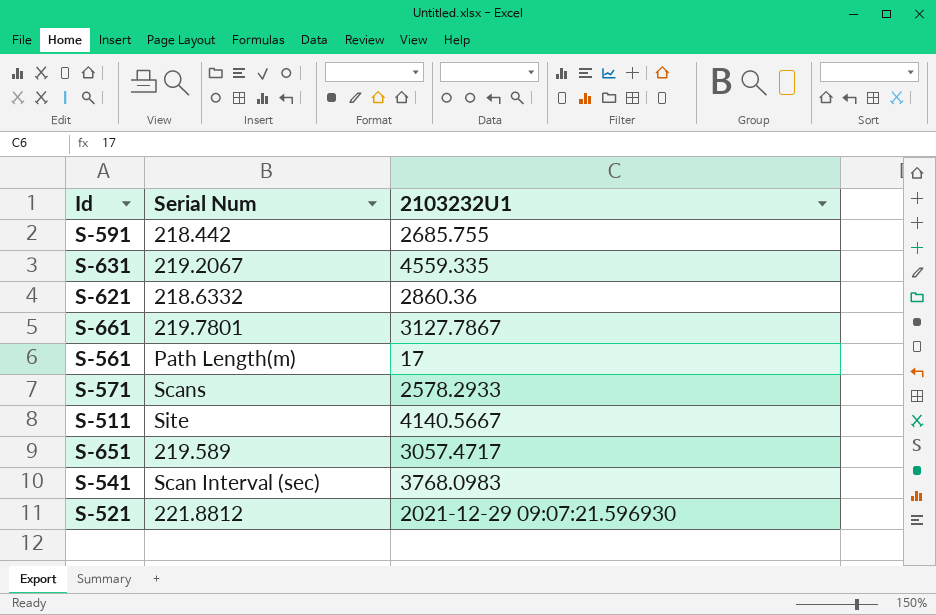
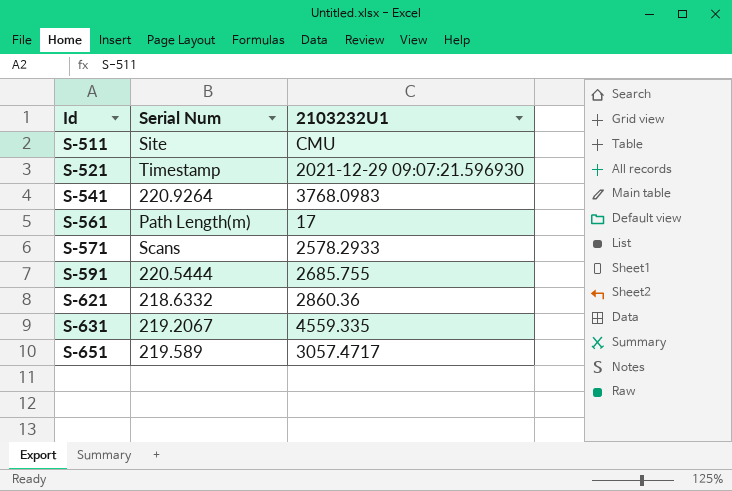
row order: none -> Id ascending
row S-661: 219.7801 | 3127.7867 -> none
S-511 | 2103232U1: 4140.5667 -> CMU
S-521 | Serial Num: 221.8812 -> Timestamp
S-541 | Serial Num: Scan Interval (sec) -> 220.9264
S-591 | Serial Num: 218.442 -> 220.5444

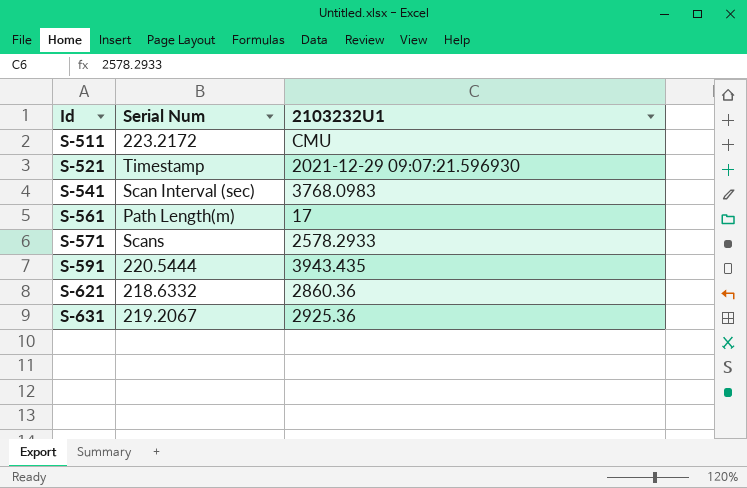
row S-651: 219.589 | 3057.4717 -> none
S-511 | Serial Num: Site -> 223.2172
S-541 | Serial Num: 220.9264 -> Scan Interval (sec)
S-591 | 2103232U1: 2685.755 -> 3943.435
S-631 | 2103232U1: 4559.335 -> 2925.36

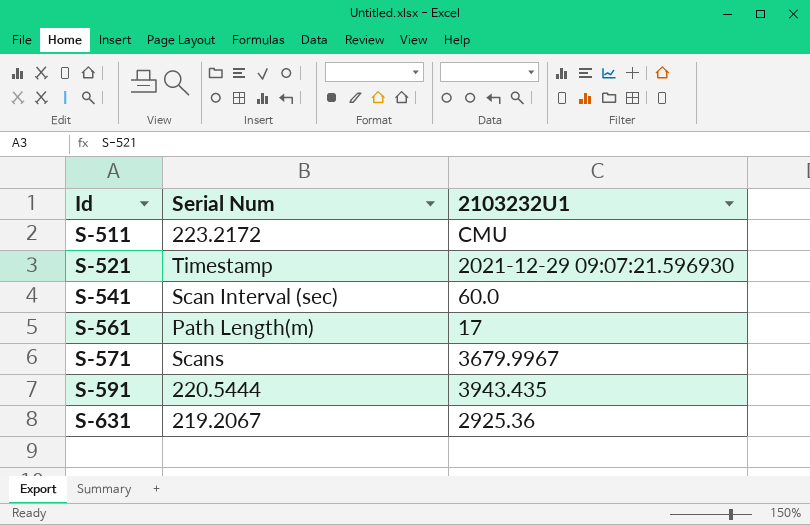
row S-621: 218.6332 | 2860.36 -> none
S-541 | 2103232U1: 3768.0983 -> 60.0
S-571 | 2103232U1: 2578.2933 -> 3679.9967

